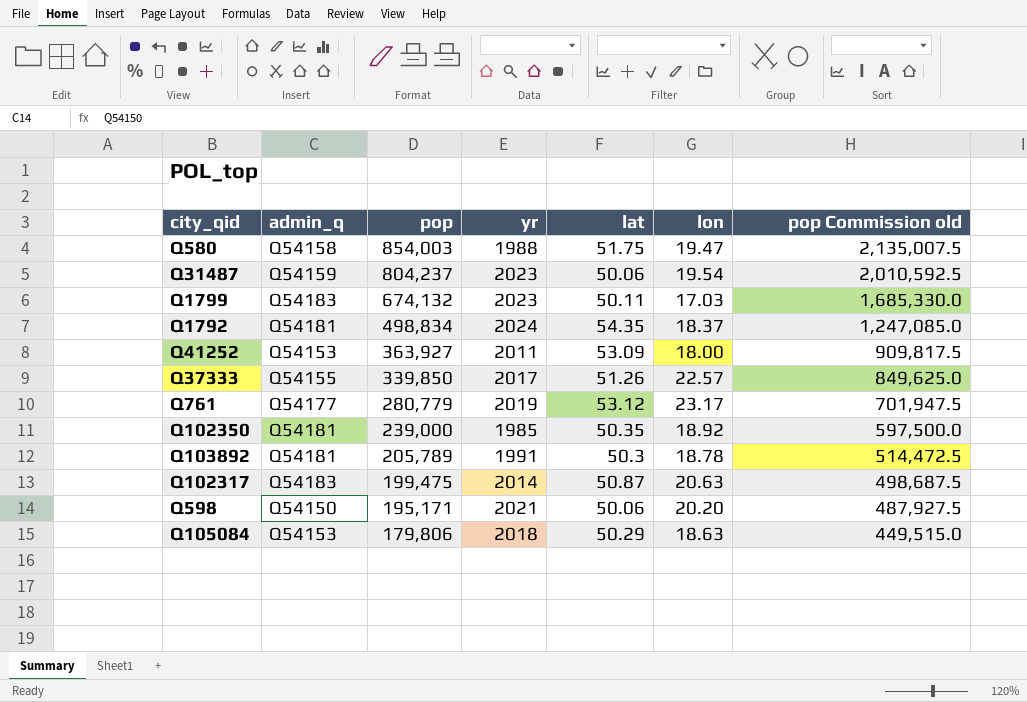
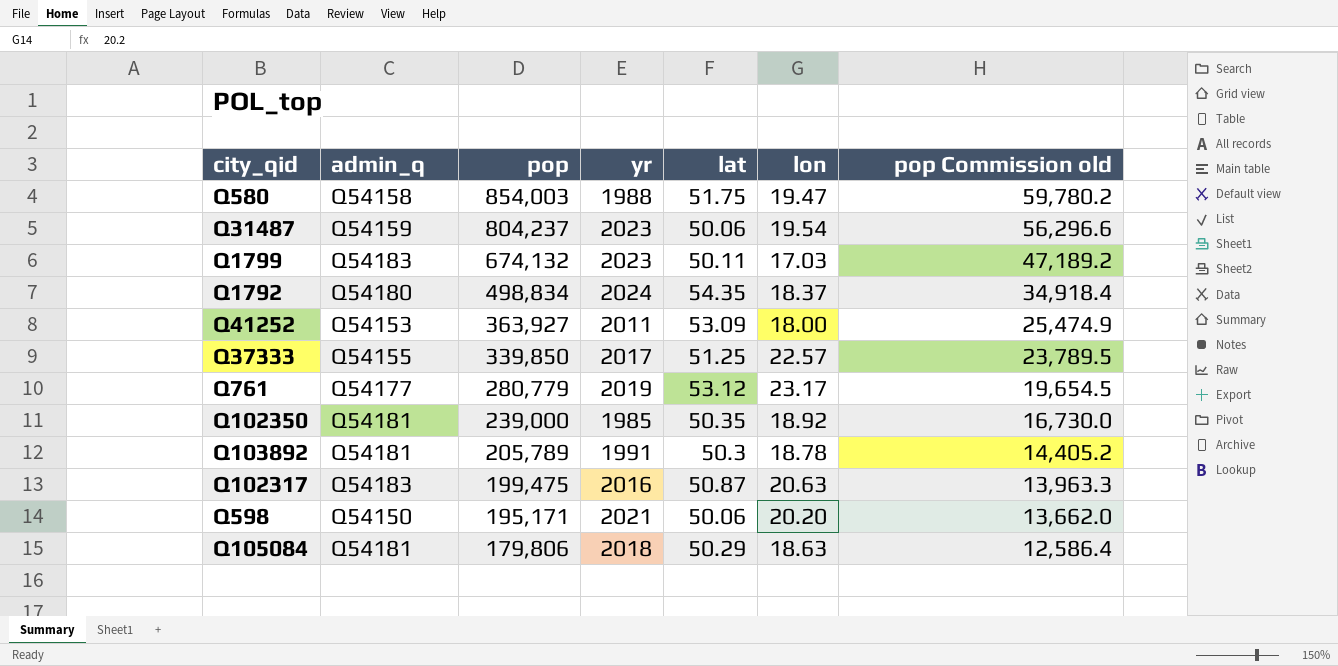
column pop Commission old | formula: [pop] * 2.5 -> [pop] * 0.07
Q1792 | admin_q: Q54181 -> Q54180
Q37333 | lat: 51.26 -> 51.25
Q102317 | yr: 2014 -> 2016
Q105084 | admin_q: Q54153 -> Q54181

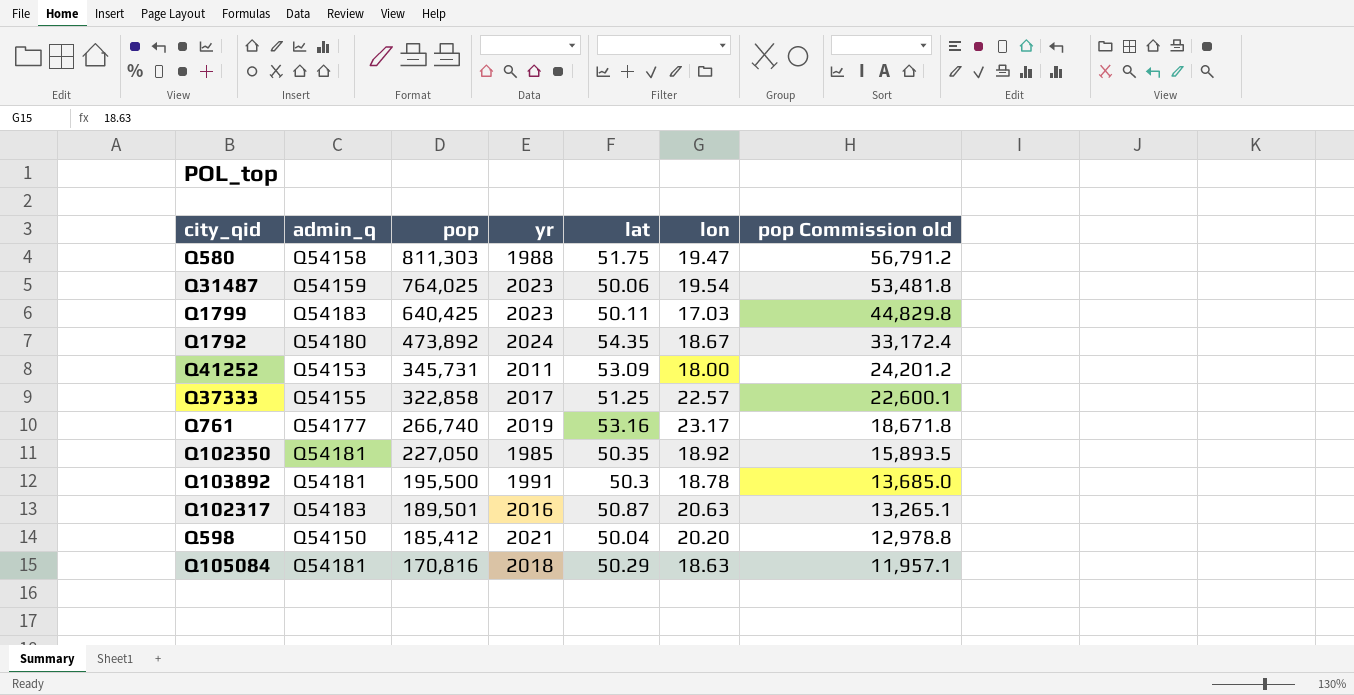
Q580 | pop: 854,003 -> 811,303
Q580 | pop Commission old: 59,780.2 -> 56,791.2
Q31487 | pop: 804,237 -> 764,025
Q31487 | pop Commission old: 56,296.6 -> 53,481.8
Q1799 | pop: 674,132 -> 640,425
Q1799 | pop Commission old: 47,189.2 -> 44,829.8
Q1792 | pop: 498,834 -> 473,892
Q1792 | lon: 18.37 -> 18.67
Q1792 | pop Commission old: 34,918.4 -> 33,172.4
Q41252 | pop: 363,927 -> 345,731
Q41252 | pop Commission old: 25,474.9 -> 24,201.2
Q37333 | pop: 339,850 -> 322,858
Q37333 | pop Commission old: 23,789.5 -> 22,600.1
Q761 | pop: 280,779 -> 266,740
Q761 | lat: 53.12 -> 53.16
Q761 | pop Commission old: 19,654.5 -> 18,671.8
Q102350 | pop: 239,000 -> 227,050
Q102350 | pop Commission old: 16,730.0 -> 15,893.5
Q103892 | pop: 205,789 -> 195,500
Q103892 | pop Commission old: 14,405.2 -> 13,685.0
Q102317 | pop: 199,475 -> 189,501
Q102317 | pop Commission old: 13,963.3 -> 13,265.1
Q598 | pop: 195,171 -> 185,412
Q598 | lat: 50.06 -> 50.04
Q598 | pop Commission old: 13,662.0 -> 12,978.8
Q105084 | pop: 179,806 -> 170,816
Q105084 | pop Commission old: 12,586.4 -> 11,957.1

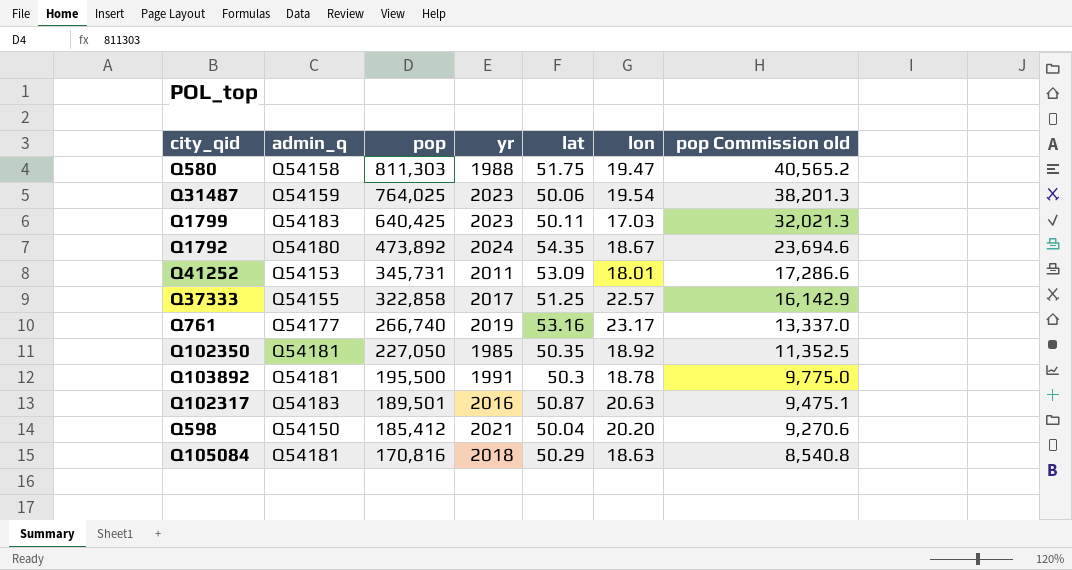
column pop Commission old | formula: [pop] * 0.07 -> [pop] * 0.05
Q41252 | lon: 18.00 -> 18.01

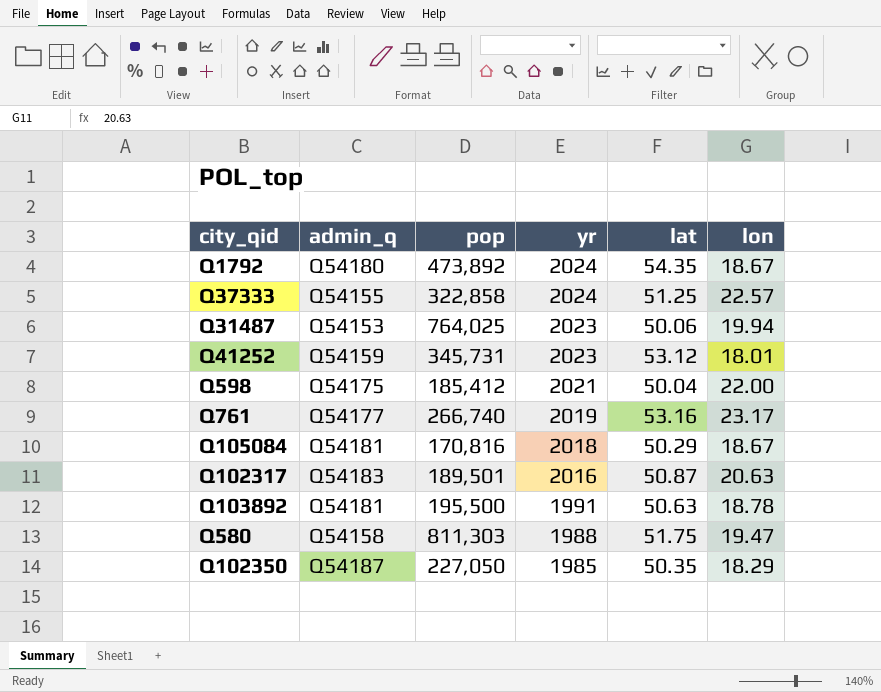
row order: pop descending -> yr descending
column pop Commission old | formula: [pop] * 0.05 -> none
row Q1799: Q54183 | 640,425 | 2023 | 50.11 | 17.03 | 32,021.3 -> none
Q37333 | yr: 2017 -> 2024
Q31487 | admin_q: Q54159 -> Q54153
Q31487 | lon: 19.54 -> 19.94
Q41252 | admin_q: Q54153 -> Q54159
Q41252 | yr: 2011 -> 2023
Q41252 | lat: 53.09 -> 53.12
Q598 | admin_q: Q54150 -> Q54175
Q598 | lon: 20.20 -> 22.00
Q105084 | lon: 18.63 -> 18.67
Q103892 | lat: 50.3 -> 50.63
Q102350 | admin_q: Q54181 -> Q54187
Q102350 | lon: 18.92 -> 18.29

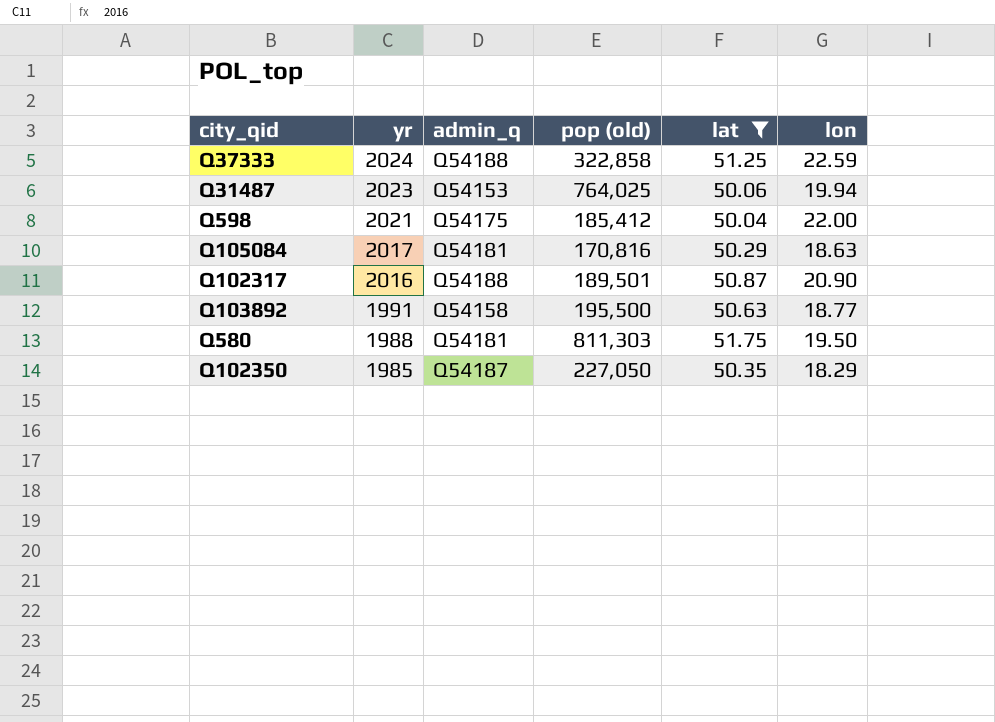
filter: none -> lat <= 51.75
column yr | position: 4 -> 2
column name: pop -> pop (old)
Q37333 | admin_q: Q54155 -> Q54188
Q37333 | lon: 22.57 -> 22.59
Q105084 | yr: 2018 -> 2017
Q105084 | lon: 18.67 -> 18.63
Q102317 | admin_q: Q54183 -> Q54188
Q102317 | lon: 20.63 -> 20.90
Q103892 | admin_q: Q54181 -> Q54158
Q103892 | lon: 18.78 -> 18.77
Q580 | admin_q: Q54158 -> Q54181
Q580 | lon: 19.47 -> 19.50

